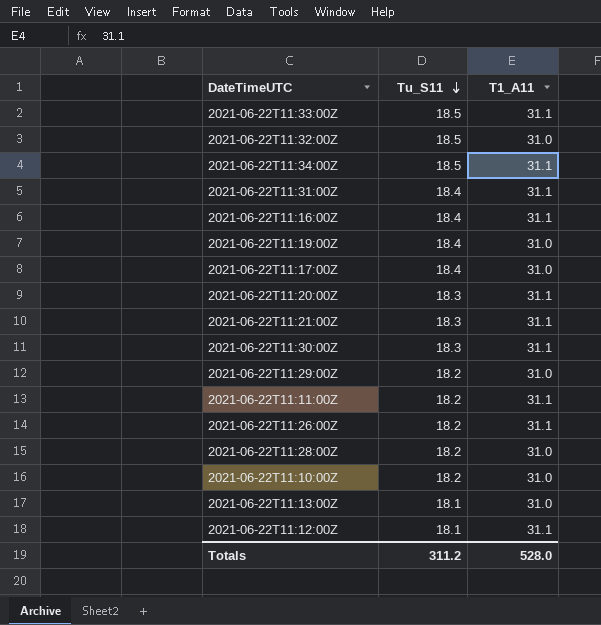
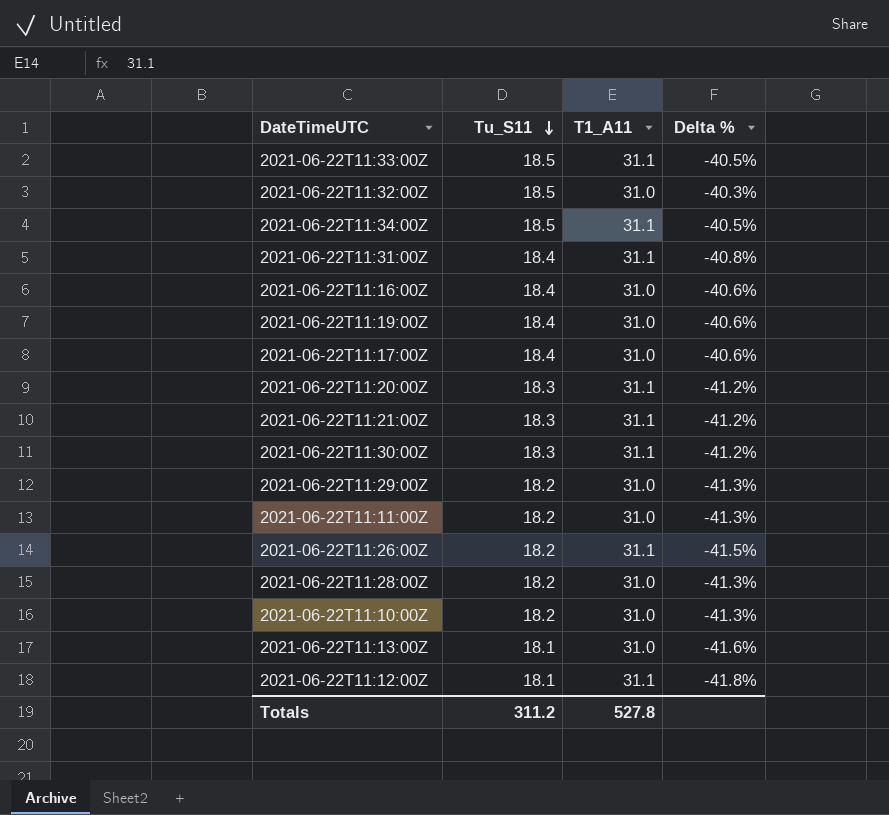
column Delta % | formula: none -> ([Tu_S11] - [T1_A11]) / [T1_A11]
2021-06-22T11:16:00Z | T1_A11: 31.1 -> 31.0
2021-06-22T11:11:00Z | T1_A11: 31.1 -> 31.0
Totals | T1_A11: 528.0 -> 527.8

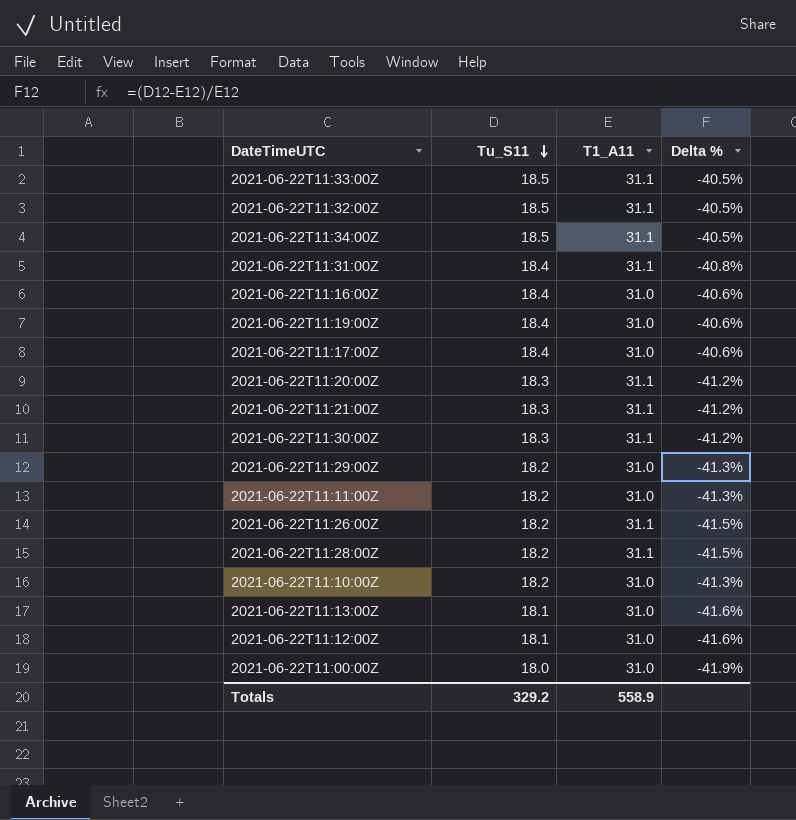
2021-06-22T11:32:00Z | T1_A11: 31.0 -> 31.1
2021-06-22T11:32:00Z | Delta %: -40.3% -> -40.5%
2021-06-22T11:28:00Z | T1_A11: 31.0 -> 31.1
2021-06-22T11:28:00Z | Delta %: -41.3% -> -41.5%
2021-06-22T11:12:00Z | T1_A11: 31.1 -> 31.0
2021-06-22T11:12:00Z | Delta %: -41.8% -> -41.6%
row 2021-06-22T11:00:00Z: none -> 18.0 | 31.0 | -41.9%
Totals | Tu_S11: 311.2 -> 329.2
Totals | T1_A11: 527.8 -> 558.9

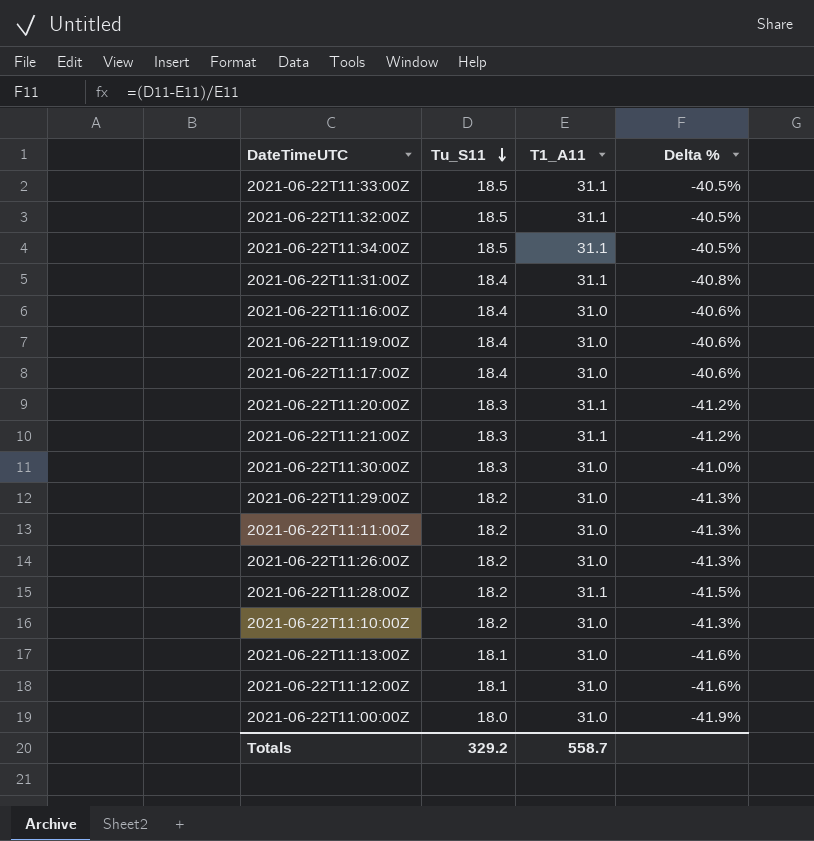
2021-06-22T11:30:00Z | T1_A11: 31.1 -> 31.0
2021-06-22T11:30:00Z | Delta %: -41.2% -> -41.0%
2021-06-22T11:26:00Z | T1_A11: 31.1 -> 31.0
2021-06-22T11:26:00Z | Delta %: -41.5% -> -41.3%
Totals | T1_A11: 558.9 -> 558.7

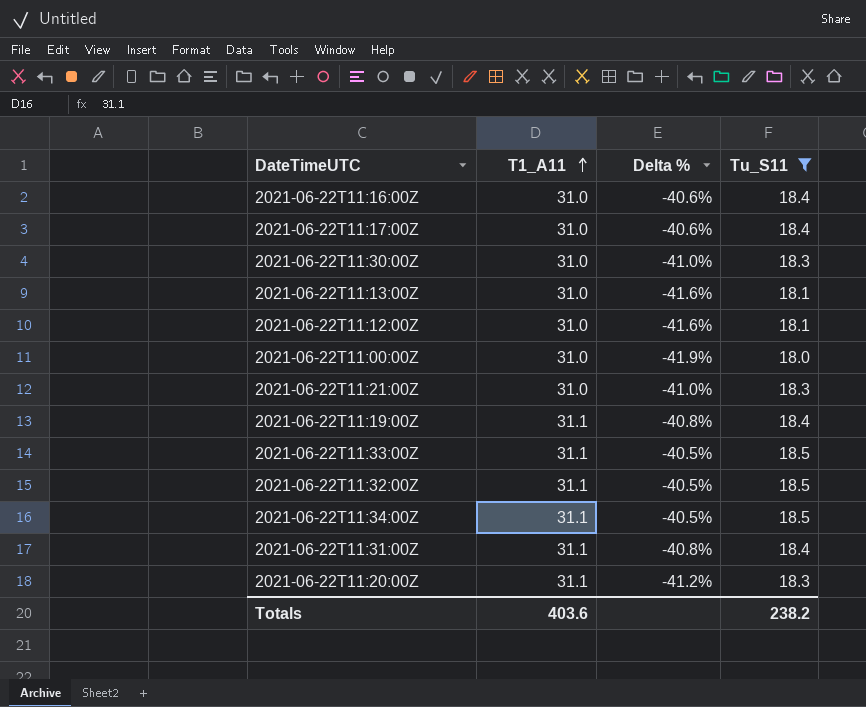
filter: none -> Tu_S11 != 18.2
row order: Tu_S11 descending -> T1_A11 ascending
column Tu_S11 | position: 2 -> 4
2021-06-22T11:21:00Z | T1_A11: 31.1 -> 31.0
2021-06-22T11:21:00Z | Delta %: -41.2% -> -41.0%
2021-06-22T11:19:00Z | T1_A11: 31.0 -> 31.1
2021-06-22T11:19:00Z | Delta %: -40.6% -> -40.8%
Totals | T1_A11: 558.7 -> 403.6
Totals | Tu_S11: 329.2 -> 238.2

